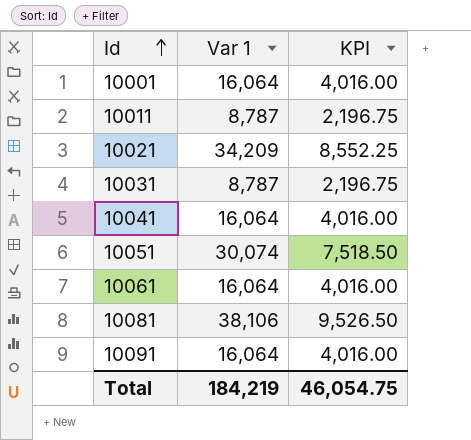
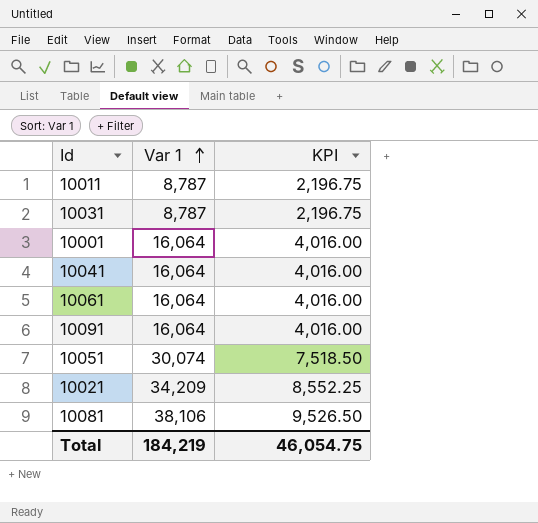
row order: Id ascending -> Var 1 ascending

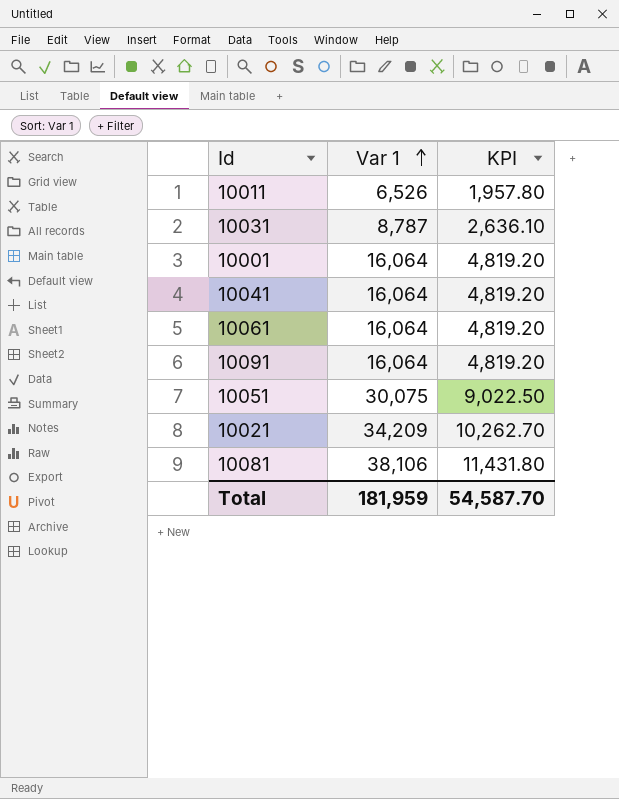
column KPI | formula: [Var 1] * 0.25 -> [Var 1] * 0.3
10011 | Var 1: 8,787 -> 6,526
10051 | Var 1: 30,074 -> 30,075
Total | Var 1: 184,219 -> 181,959
Total | KPI: 46,054.75 -> 54,587.70

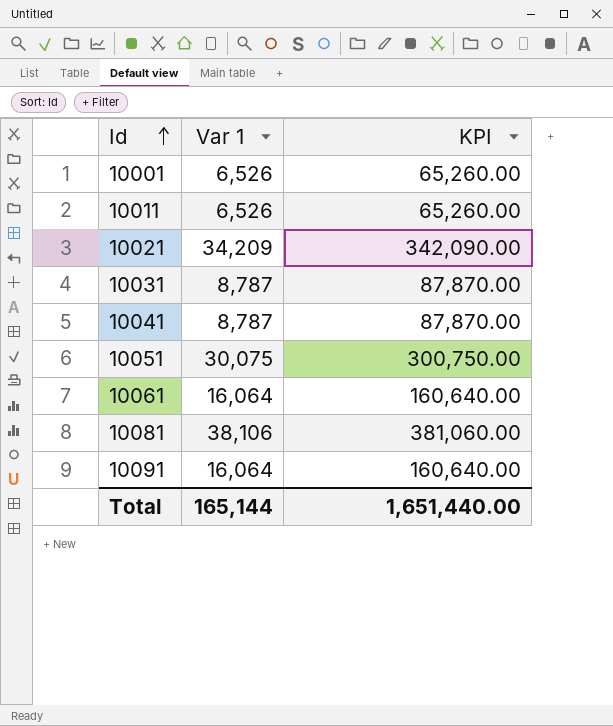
row order: Var 1 ascending -> Id ascending
column KPI | formula: [Var 1] * 0.3 -> [Var 1] * 10
10001 | Var 1: 16,064 -> 6,526
10041 | Var 1: 16,064 -> 8,787
Total | Var 1: 181,959 -> 165,144
Total | KPI: 54,587.70 -> 1,651,440.00

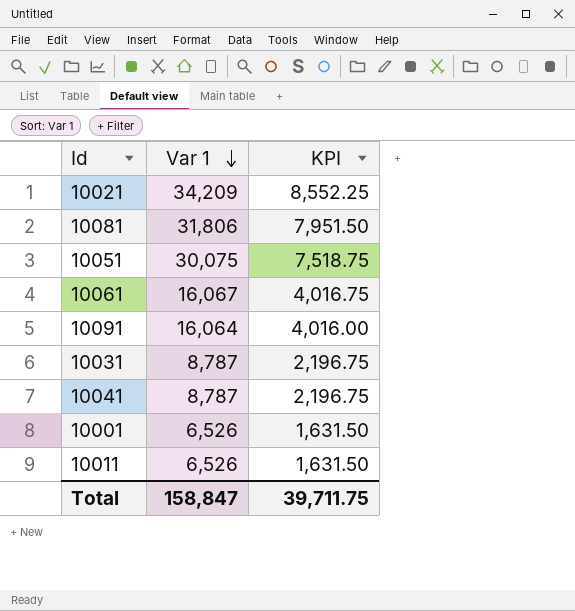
row order: Id ascending -> Var 1 descending
column KPI | formula: [Var 1] * 10 -> [Var 1] * 0.25
10081 | Var 1: 38,106 -> 31,806
10061 | Var 1: 16,064 -> 16,067
Total | Var 1: 165,144 -> 158,847
Total | KPI: 1,651,440.00 -> 39,711.75

